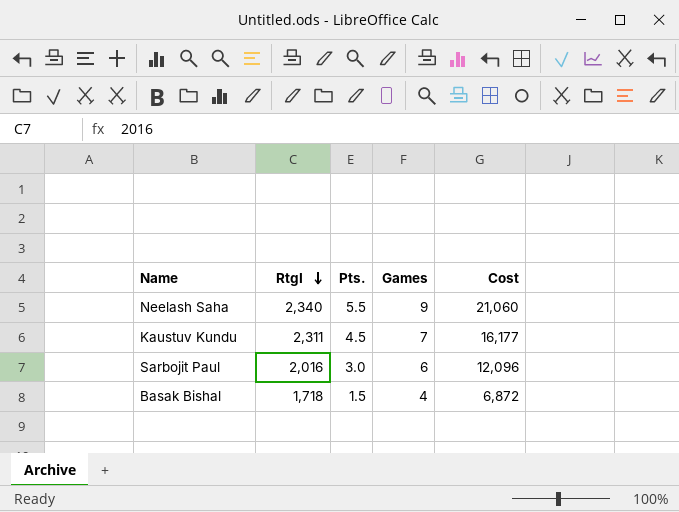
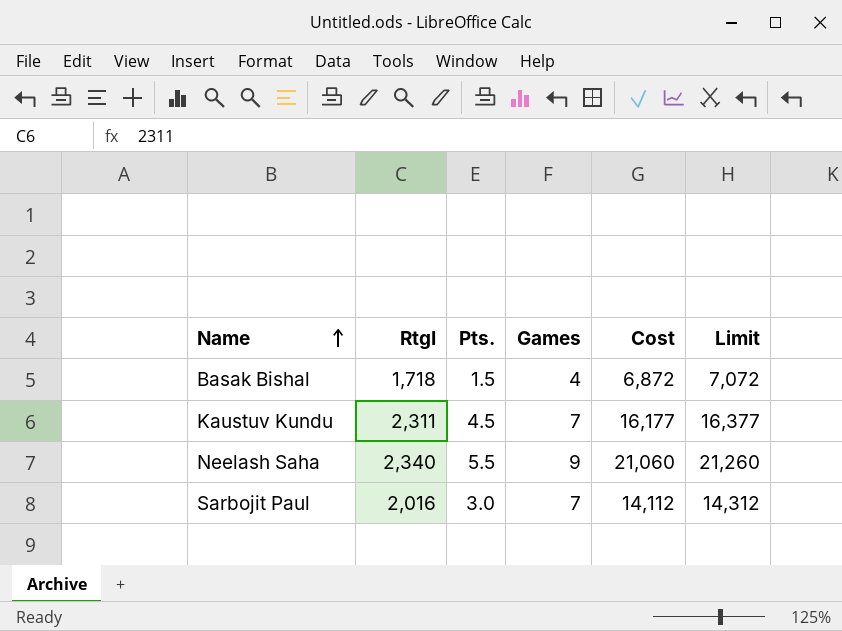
row order: RtgI descending -> Name ascending
column Limit | formula: none -> [Cost] + 200
Sarbojit Paul | Games: 6 -> 7
Sarbojit Paul | Cost: 12,096 -> 14,112

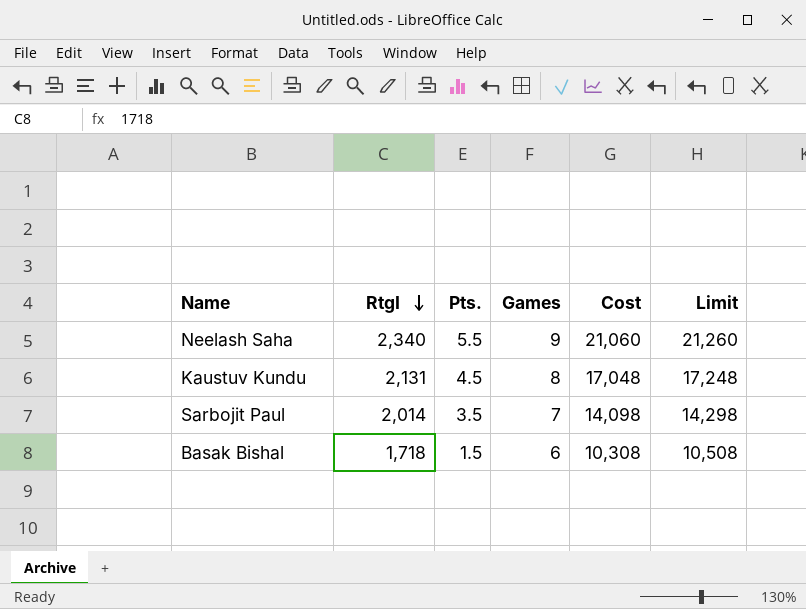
row order: Name ascending -> RtgI descending
Kaustuv Kundu | RtgI: 2,311 -> 2,131
Kaustuv Kundu | Games: 7 -> 8
Kaustuv Kundu | Cost: 16,177 -> 17,048
Kaustuv Kundu | Limit: 16,377 -> 17,248
Sarbojit Paul | RtgI: 2,016 -> 2,014
Sarbojit Paul | Pts.: 3.0 -> 3.5
Sarbojit Paul | Cost: 14,112 -> 14,098
Sarbojit Paul | Limit: 14,312 -> 14,298
Basak Bishal | Games: 4 -> 6
Basak Bishal | Cost: 6,872 -> 10,308
Basak Bishal | Limit: 7,072 -> 10,508

